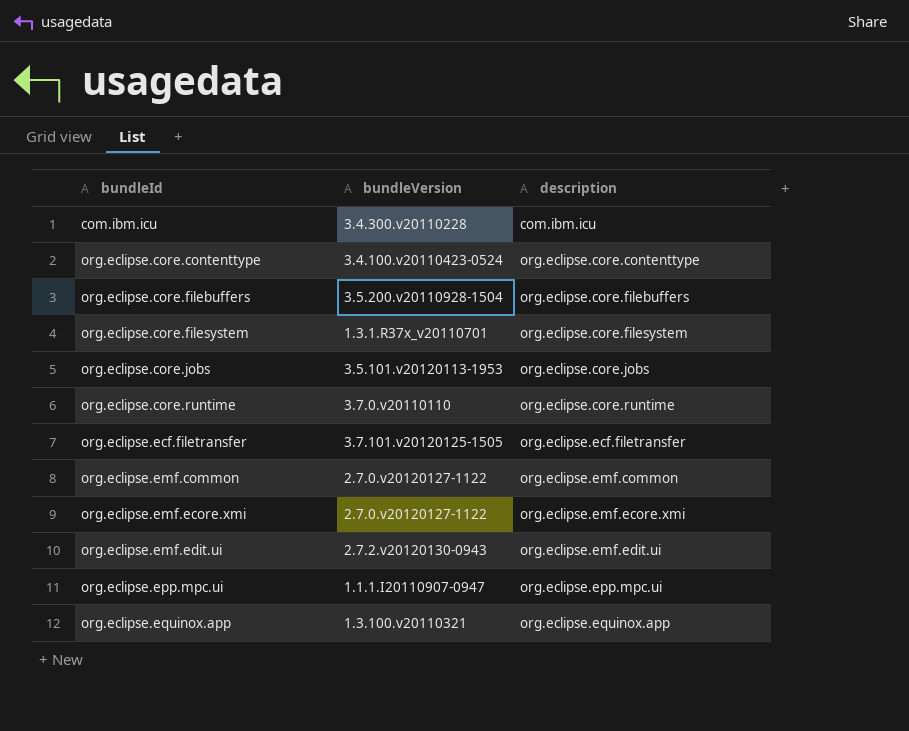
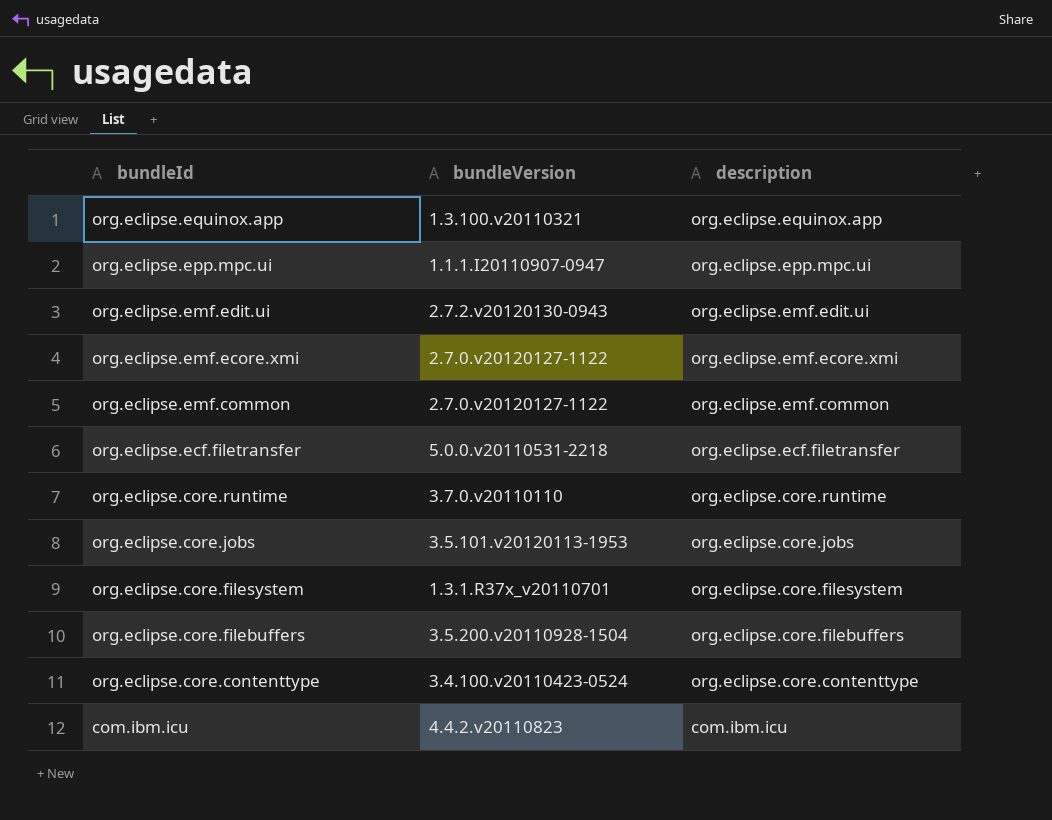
row order: bundleId ascending -> bundleId descending
org.eclipse.ecf.filetransfer | bundleVersion: 3.7.101.v20120125-1505 -> 5.0.0.v20110531-2218
com.ibm.icu | bundleVersion: 3.4.300.v20110228 -> 4.4.2.v20110823

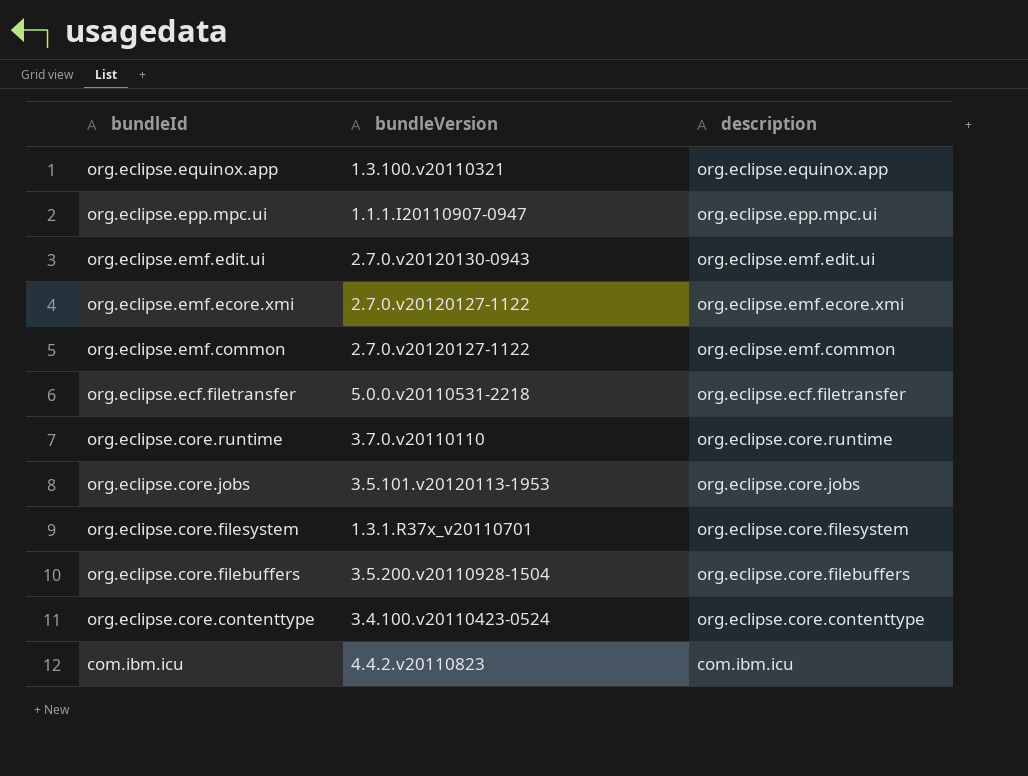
org.eclipse.emf.edit.ui | bundleVersion: 2.7.2.v20120130-0943 -> 2.7.0.v20120130-0943

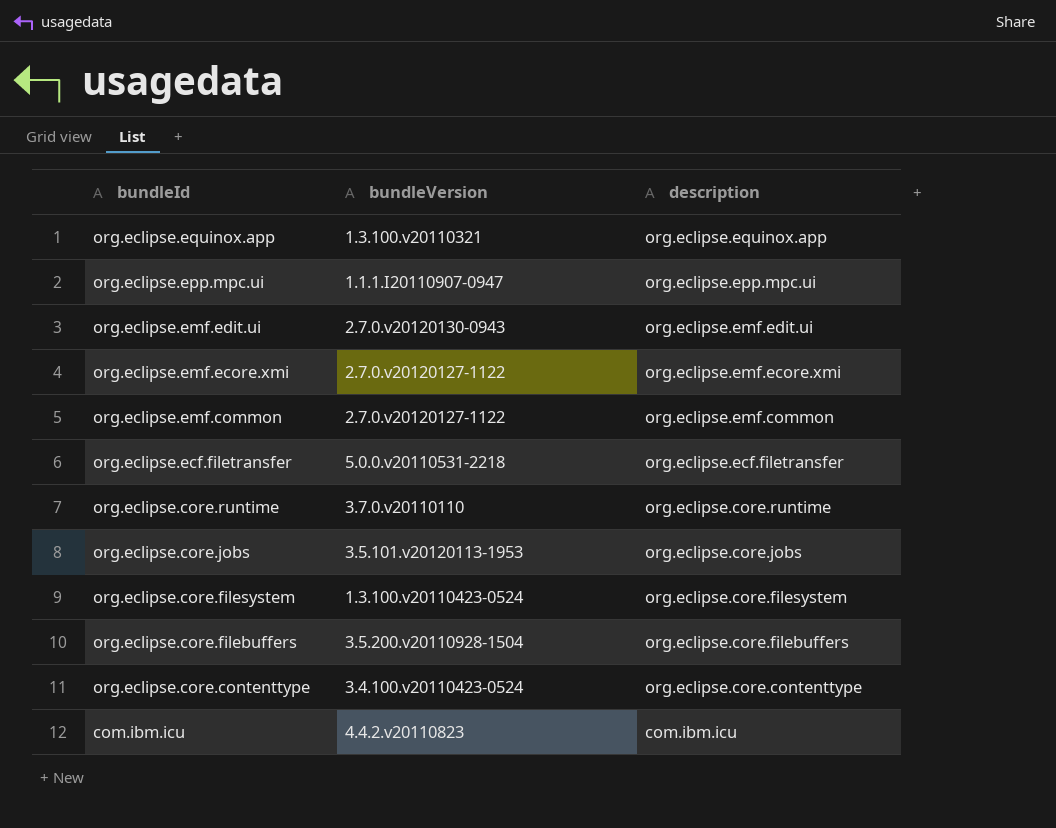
org.eclipse.core.filesystem | bundleVersion: 1.3.1.R37x_v20110701 -> 1.3.100.v20110423-0524

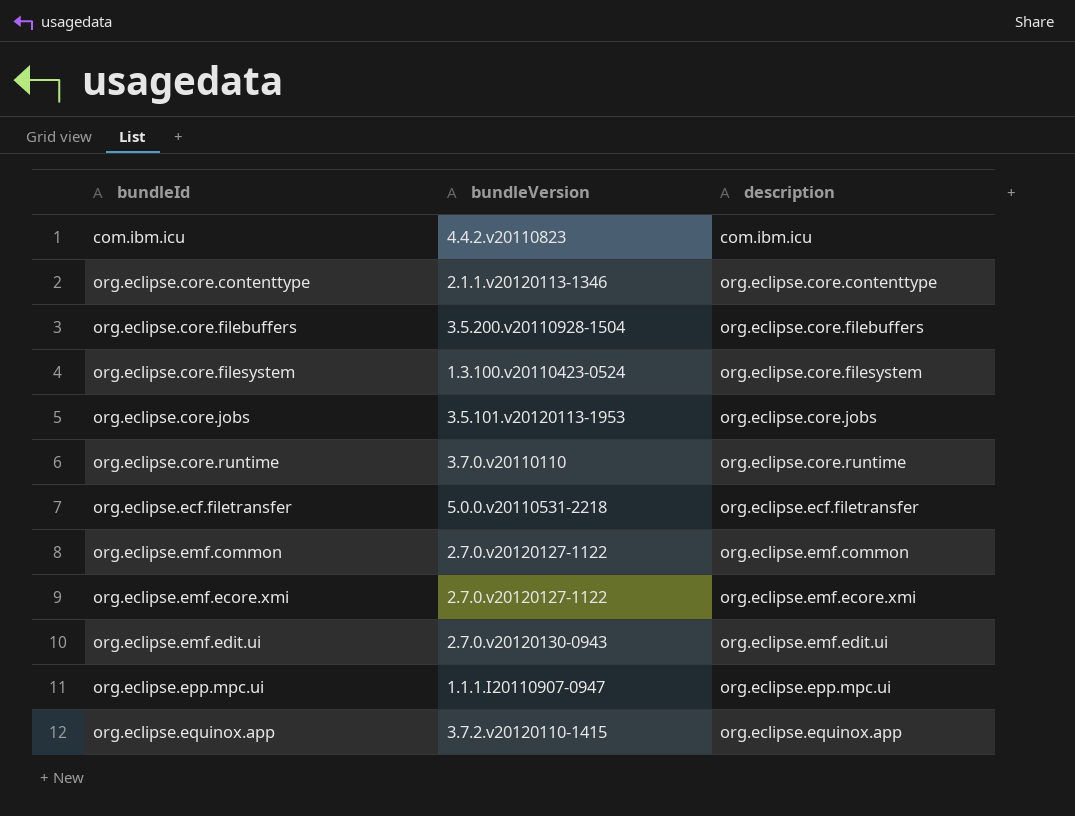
row order: bundleId descending -> bundleId ascending
org.eclipse.core.contenttype | bundleVersion: 3.4.100.v20110423-0524 -> 2.1.1.v20120113-1346
org.eclipse.equinox.app | bundleVersion: 1.3.100.v20110321 -> 3.7.2.v20120110-1415

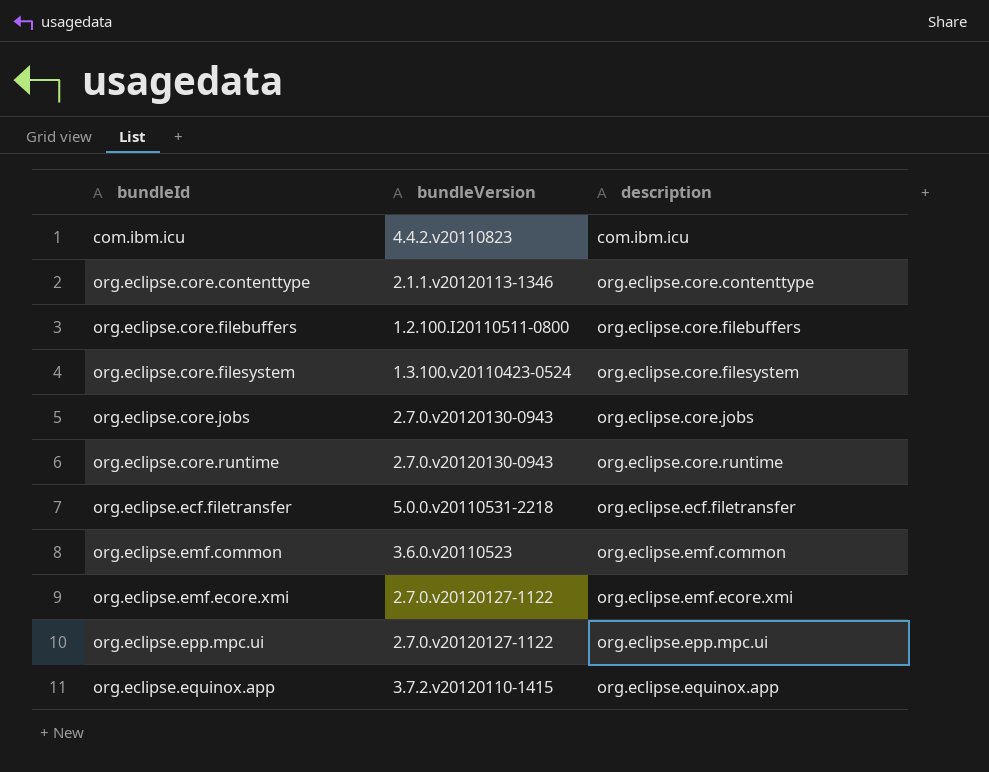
row org.eclipse.emf.edit.ui: 2.7.0.v20120130-0943 | org.eclipse.emf.edit.ui -> none
org.eclipse.core.filebuffers | bundleVersion: 3.5.200.v20110928-1504 -> 1.2.100.I20110511-0800
org.eclipse.core.jobs | bundleVersion: 3.5.101.v20120113-1953 -> 2.7.0.v20120130-0943
org.eclipse.core.runtime | bundleVersion: 3.7.0.v20110110 -> 2.7.0.v20120130-0943
org.eclipse.emf.common | bundleVersion: 2.7.0.v20120127-1122 -> 3.6.0.v20110523
org.eclipse.epp.mpc.ui | bundleVersion: 1.1.1.I20110907-0947 -> 2.7.0.v20120127-1122

